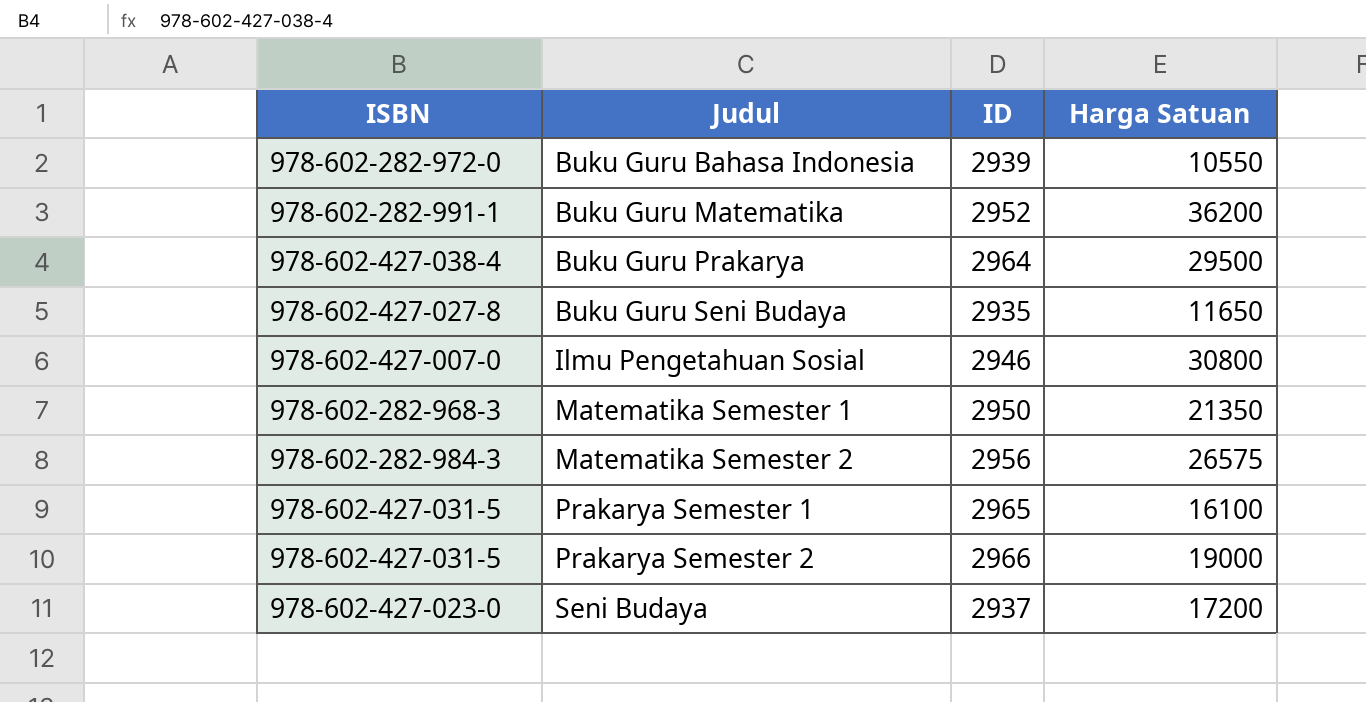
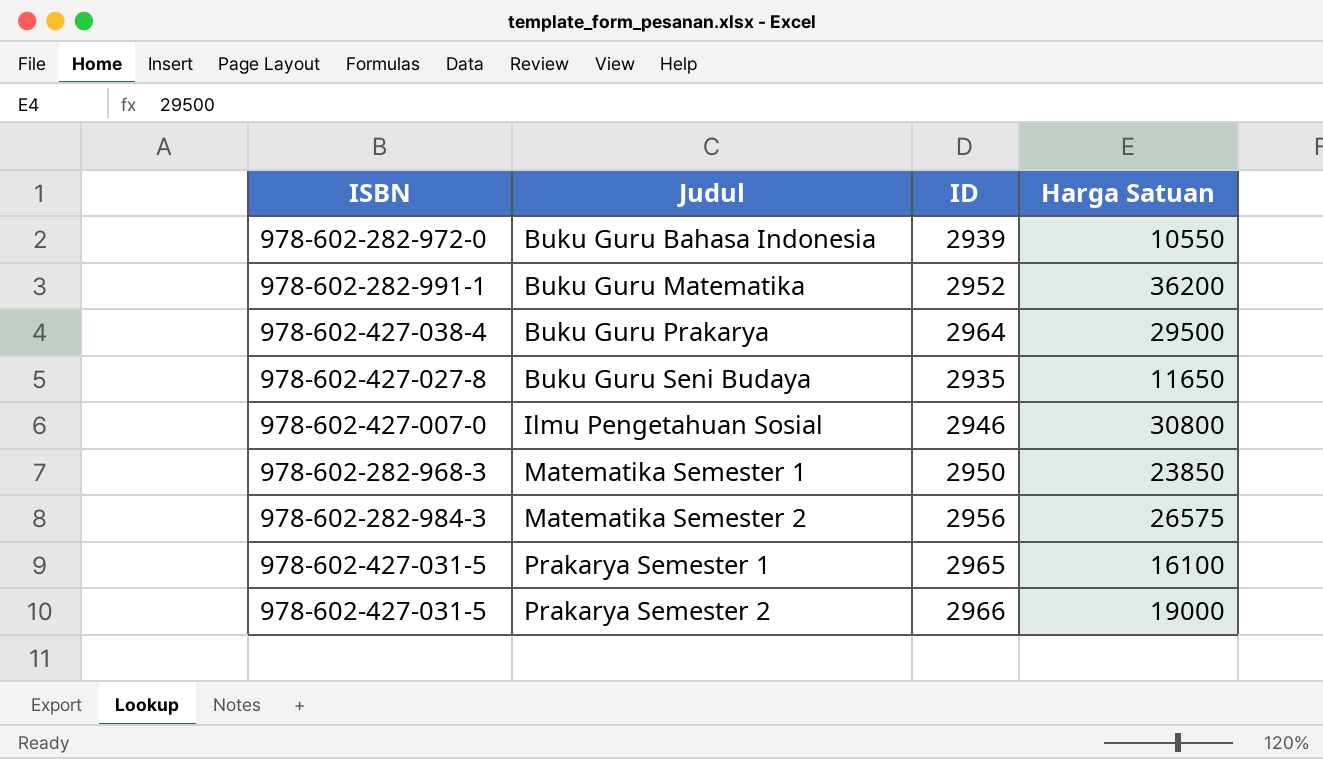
row Seni Budaya: 978-602-427-023-0 | 2937 | 17200 -> none
Matematika Semester 1 | Harga Satuan: 21350 -> 23850

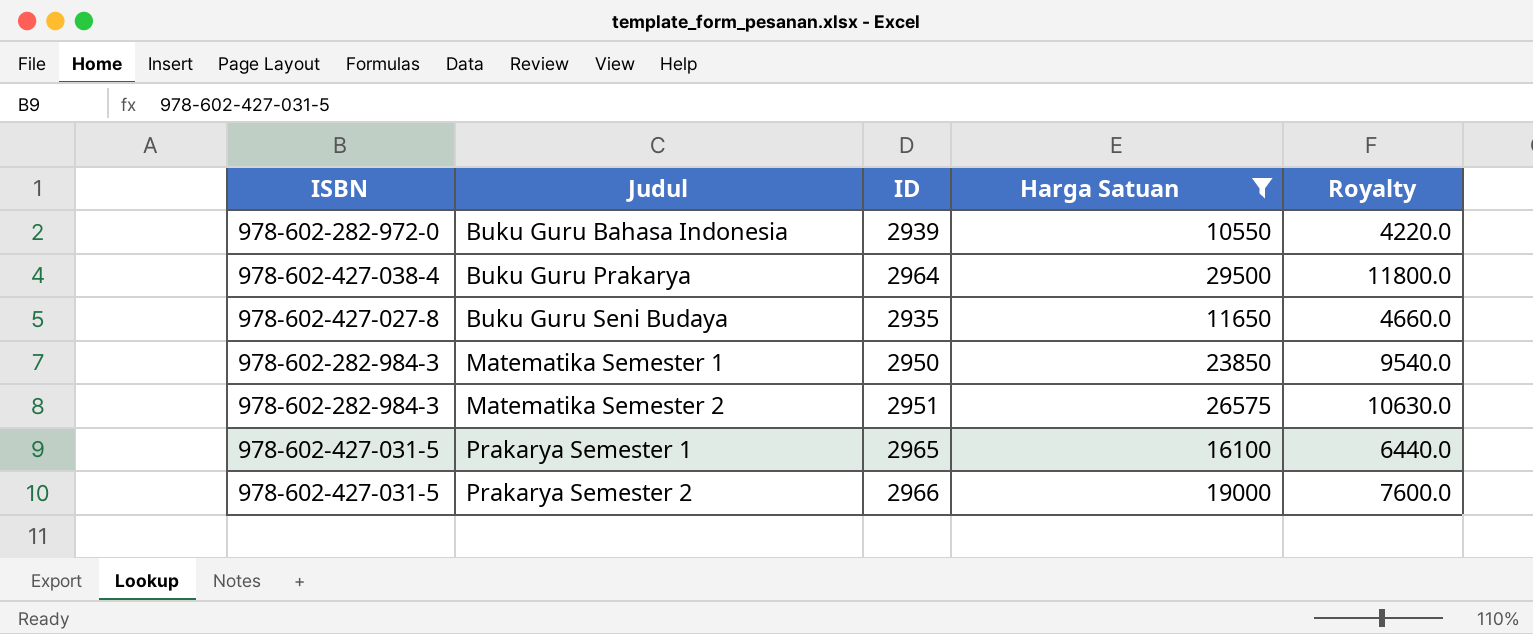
filter: none -> Harga Satuan <= 29500
column Royalty | formula: none -> [Harga Satuan] * 0.4
Matematika Semester 1 | ISBN: 978-602-282-968-3 -> 978-602-282-984-3
Matematika Semester 2 | ID: 2956 -> 2951

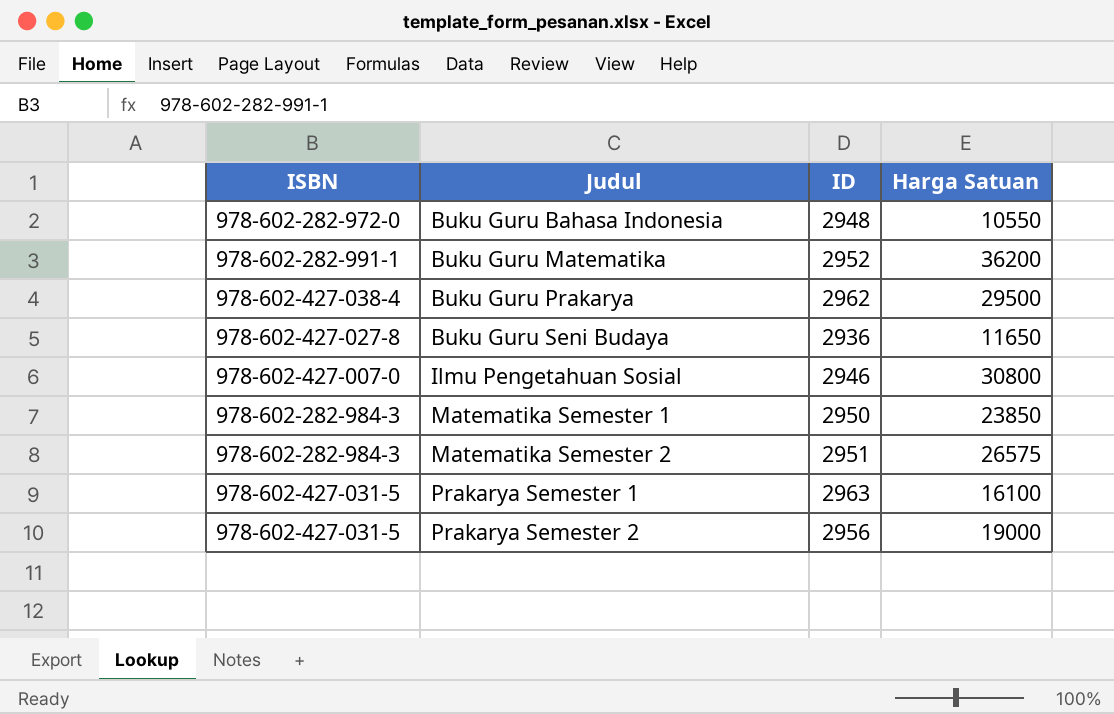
filter: Harga Satuan <= 29500 -> none
column Royalty | formula: [Harga Satuan] * 0.4 -> none
Buku Guru Bahasa Indonesia | ID: 2939 -> 2948
Buku Guru Prakarya | ID: 2964 -> 2962
Buku Guru Seni Budaya | ID: 2935 -> 2936
Prakarya Semester 1 | ID: 2965 -> 2963
Prakarya Semester 2 | ID: 2966 -> 2956

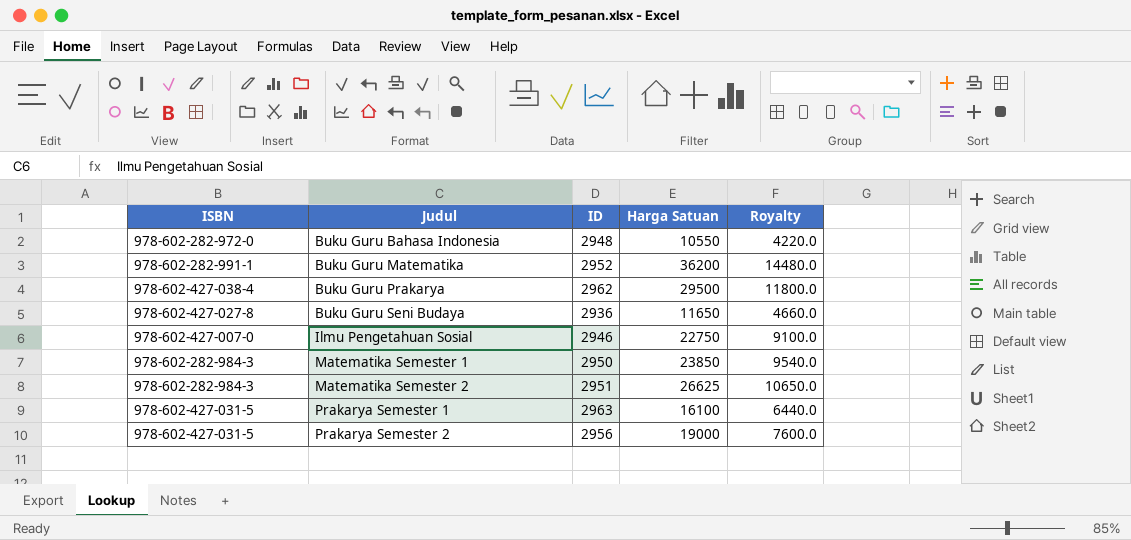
column Royalty | formula: none -> [Harga Satuan] * 0.4
Ilmu Pengetahuan Sosial | Harga Satuan: 30800 -> 22750
Matematika Semester 2 | Harga Satuan: 26575 -> 26625

